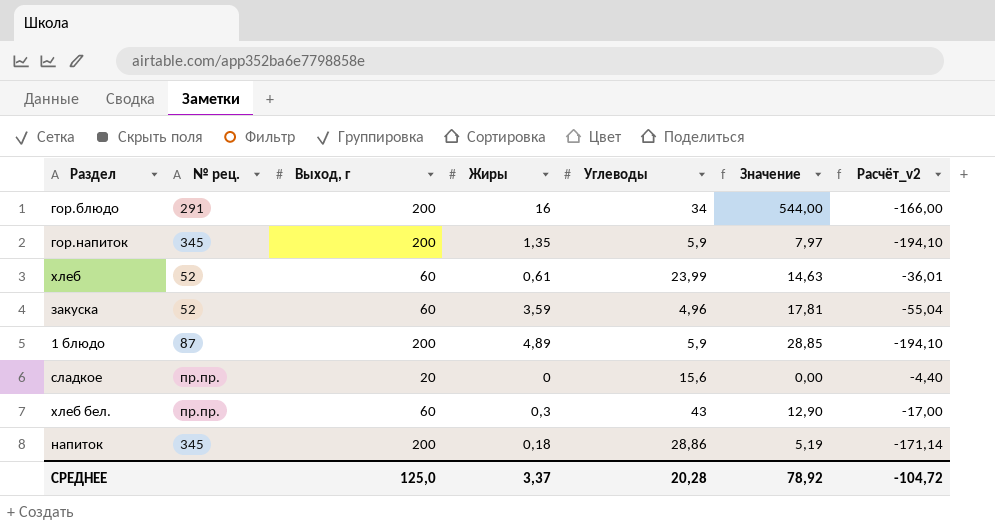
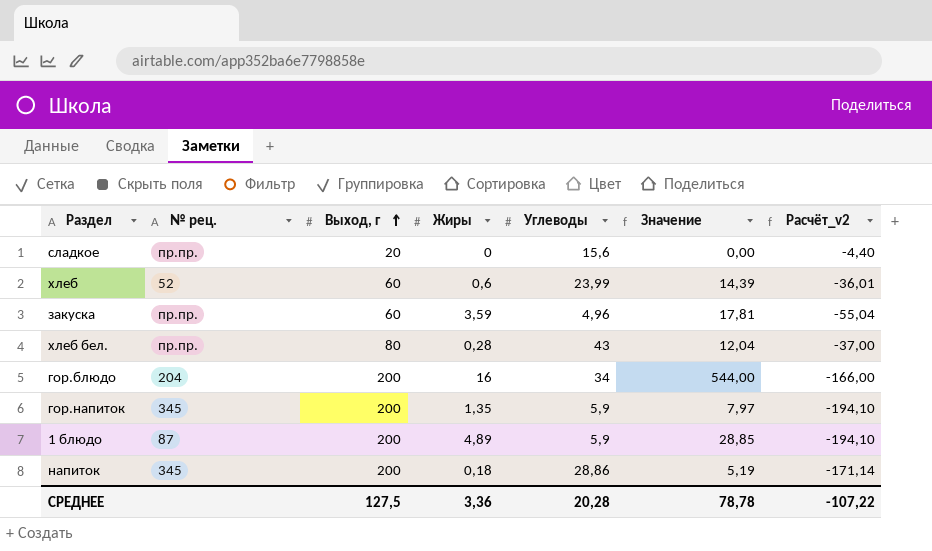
row order: none -> Выход, г ascending
хлеб | Жиры: 0,61 -> 0,6
хлеб | Значение: 14,63 -> 14,39
закуска | № рец.: 52 -> пр.пр.
хлеб бел. | Выход, г: 60 -> 80
хлеб бел. | Жиры: 0,3 -> 0,28
хлеб бел. | Значение: 12,90 -> 12,04
хлеб бел. | Расчёт_v2: -17,00 -> -37,00
гор.блюдо | № рец.: 291 -> 204
СРЕДНЕЕ | Выход, г: 125,0 -> 127,5
СРЕДНЕЕ | Жиры: 3,37 -> 3,36
СРЕДНЕЕ | Значение: 78,92 -> 78,78
СРЕДНЕЕ | Расчёт_v2: -104,72 -> -107,22

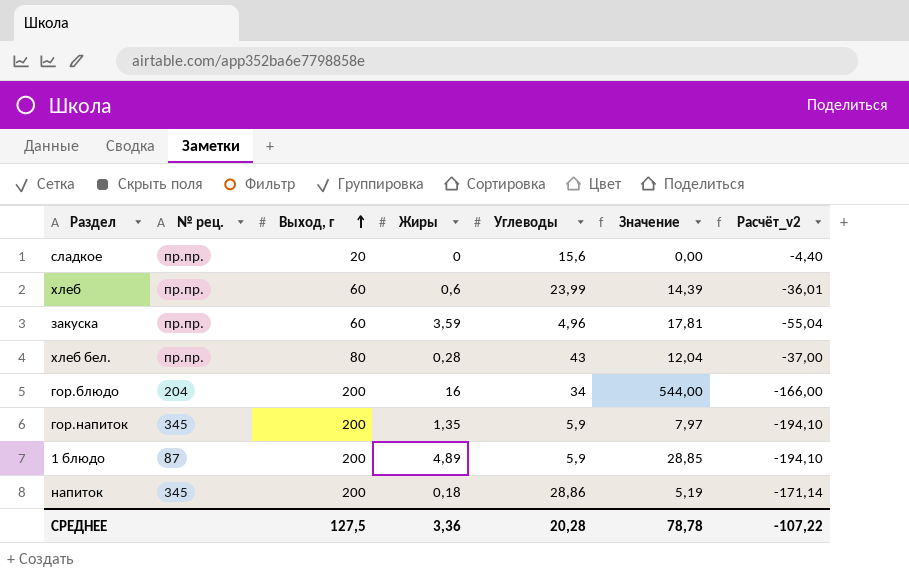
хлеб | № рец.: 52 -> пр.пр.

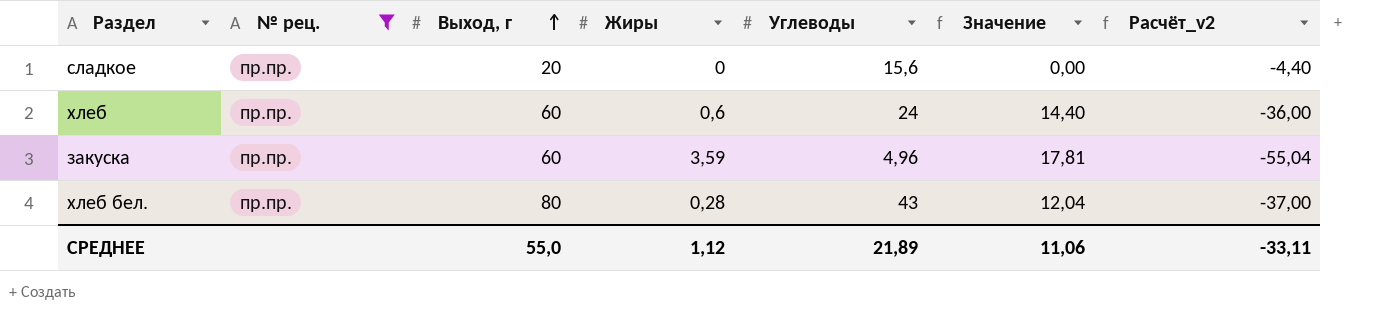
filter: none -> № рец. = пр.пр.
хлеб | Углеводы: 23,99 -> 24
хлеб | Значение: 14,39 -> 14,40
хлеб | Расчёт_v2: -36,01 -> -36,00
СРЕДНЕЕ | Выход, г: 127,5 -> 55,0
СРЕДНЕЕ | Жиры: 3,36 -> 1,12
СРЕДНЕЕ | Углеводы: 20,28 -> 21,89
СРЕДНЕЕ | Значение: 78,78 -> 11,06
СРЕДНЕЕ | Расчёт_v2: -107,22 -> -33,11

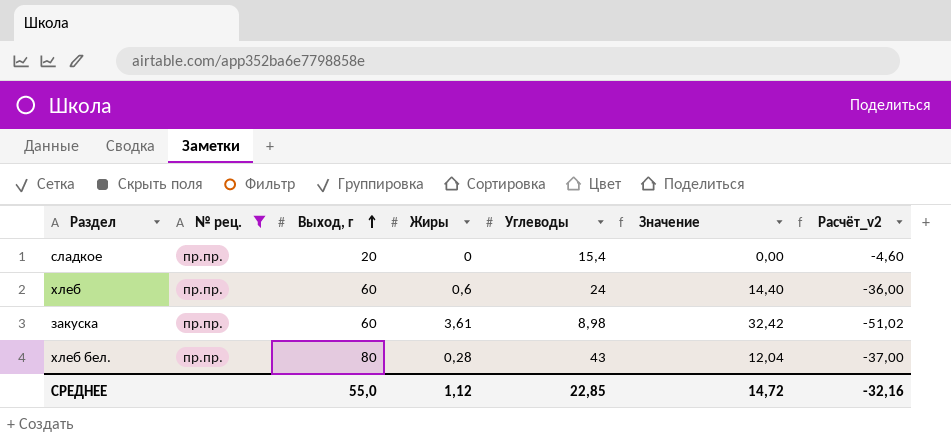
сладкое | Углеводы: 15,6 -> 15,4
сладкое | Расчёт_v2: -4,40 -> -4,60
закуска | Жиры: 3,59 -> 3,61
закуска | Углеводы: 4,96 -> 8,98
закуска | Значение: 17,81 -> 32,42
закуска | Расчёт_v2: -55,04 -> -51,02
СРЕДНЕЕ | Углеводы: 21,89 -> 22,85
СРЕДНЕЕ | Значение: 11,06 -> 14,72
СРЕДНЕЕ | Расчёт_v2: -33,11 -> -32,16

